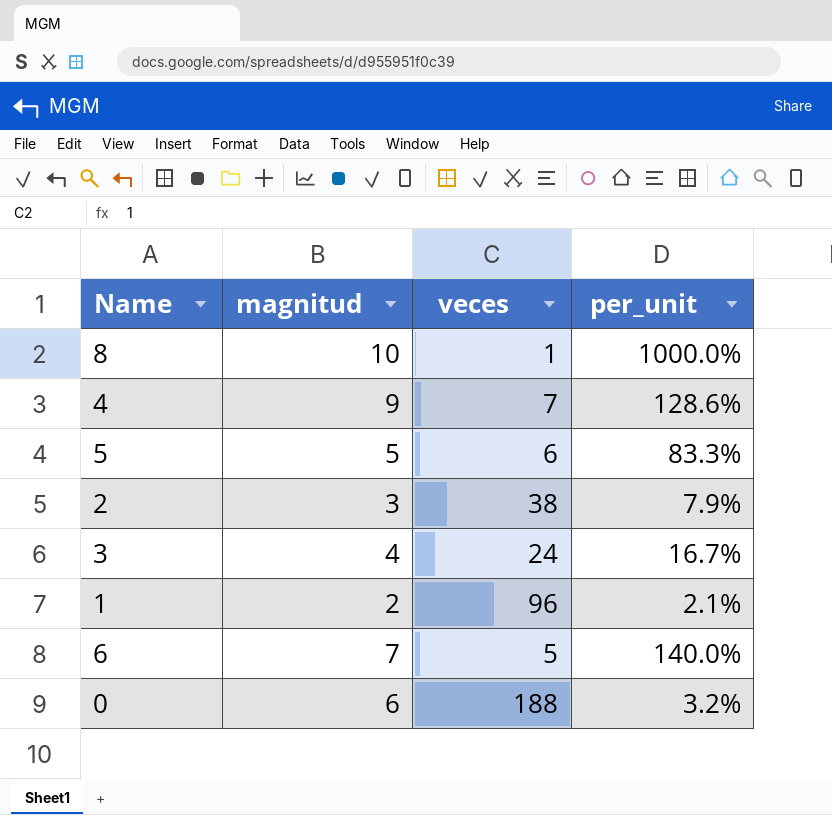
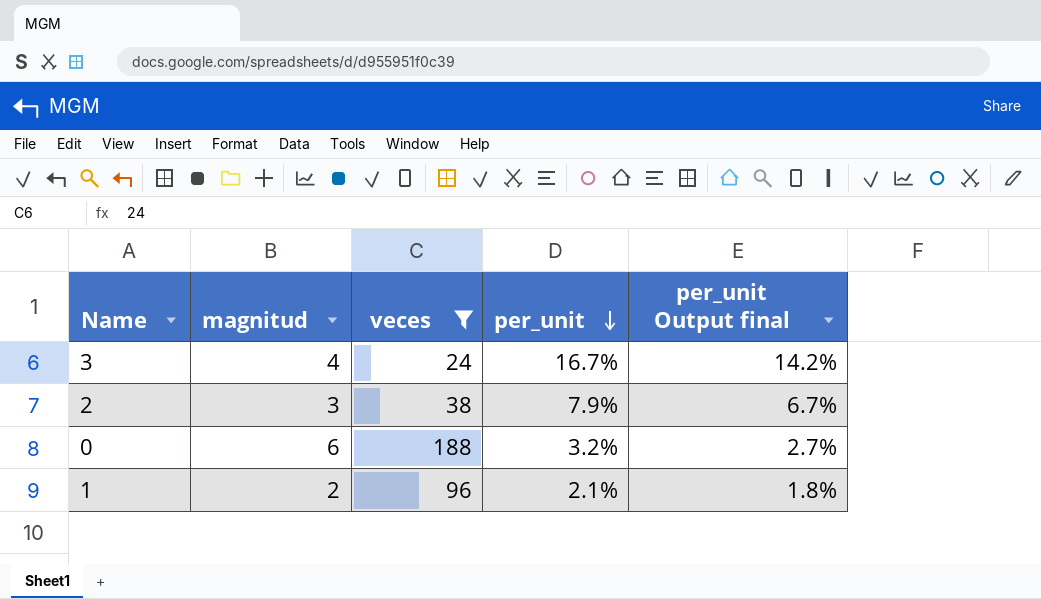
filter: none -> veces >= 24
row order: none -> per_unit descending
column per_unit Output final | formula: none -> [per_unit] * 0.85

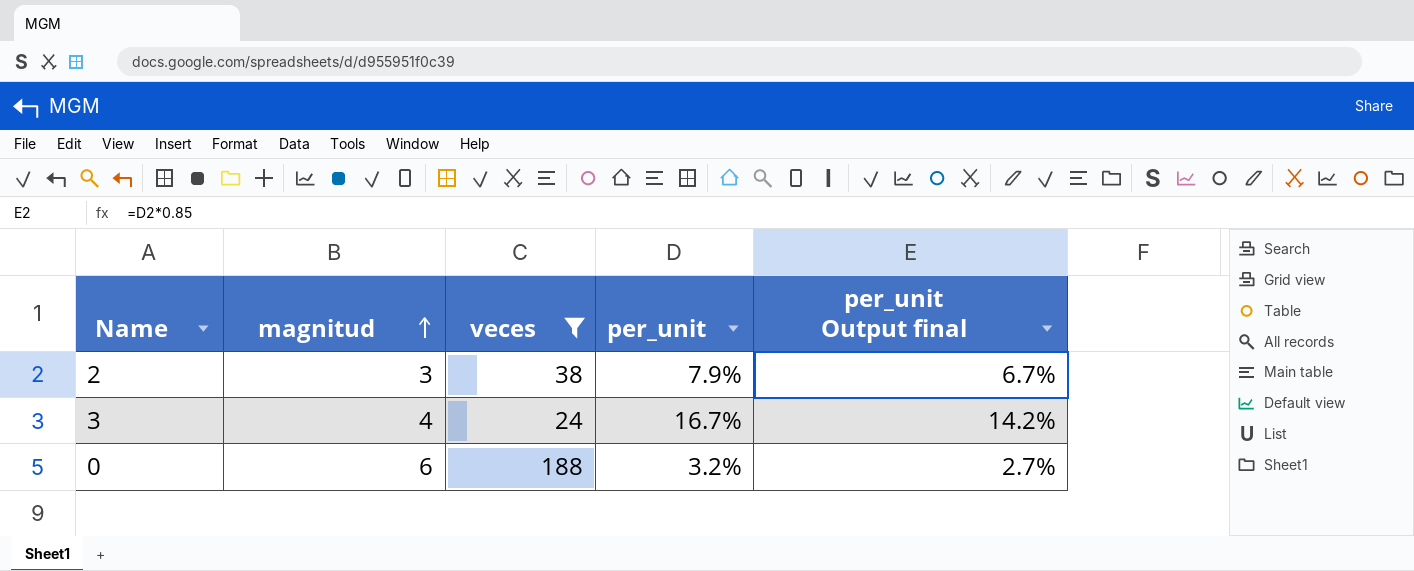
row order: per_unit descending -> magnitud ascending
row 1: 2 | 96 | 2.1% | 1.8% -> none

